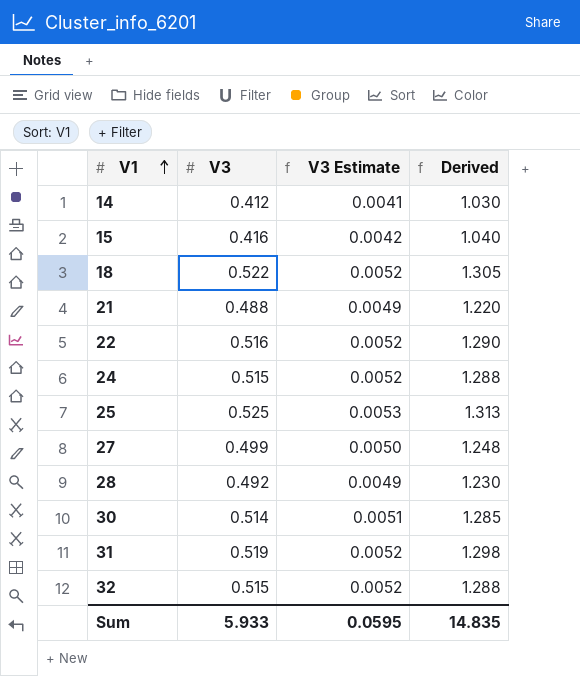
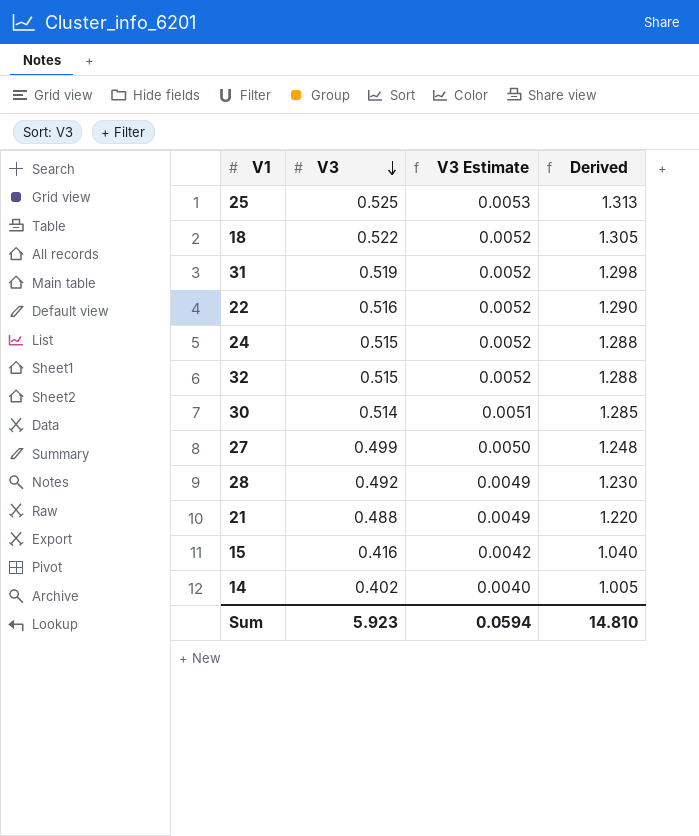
row order: V1 ascending -> V3 descending
14 | V3: 0.412 -> 0.402
14 | V3 Estimate: 0.0041 -> 0.0040
14 | Derived: 1.030 -> 1.005
Sum | V3: 5.933 -> 5.923
Sum | V3 Estimate: 0.0595 -> 0.0594
Sum | Derived: 14.835 -> 14.810

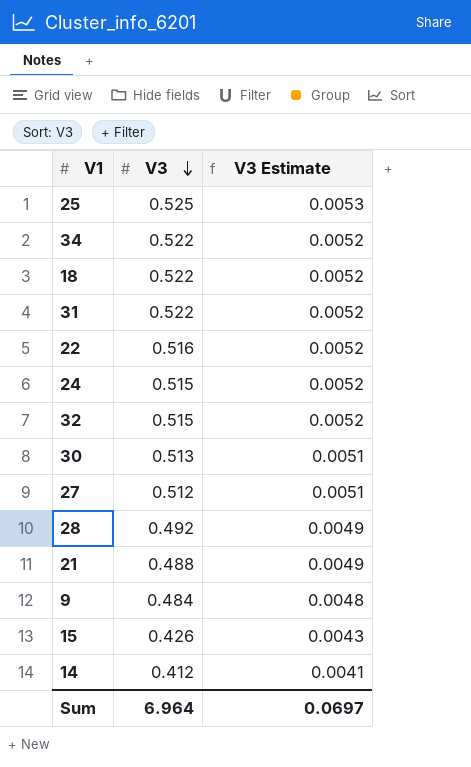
column Derived | formula: [V3] * 2.5 -> none
row 34: none -> 0.522 | 0.0052
31 | V3: 0.519 -> 0.522
30 | V3: 0.514 -> 0.513
27 | V3: 0.499 -> 0.512
27 | V3 Estimate: 0.0050 -> 0.0051
row 9: none -> 0.484 | 0.0048
15 | V3: 0.416 -> 0.426
15 | V3 Estimate: 0.0042 -> 0.0043
14 | V3: 0.402 -> 0.412
14 | V3 Estimate: 0.0040 -> 0.0041
Sum | V3: 5.923 -> 6.964
Sum | V3 Estimate: 0.0594 -> 0.0697

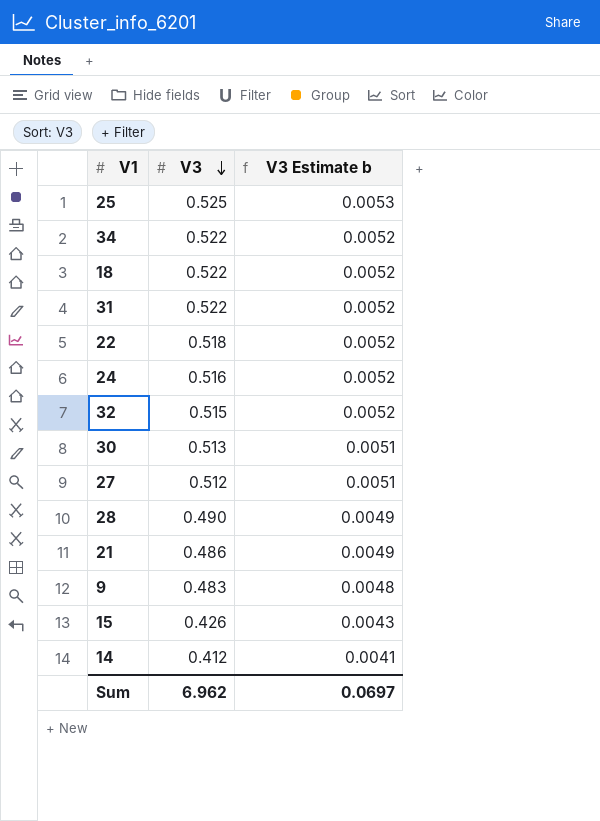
column name: V3 Estimate -> V3 Estimate b
22 | V3: 0.516 -> 0.518
24 | V3: 0.515 -> 0.516
28 | V3: 0.492 -> 0.490
21 | V3: 0.488 -> 0.486
9 | V3: 0.484 -> 0.483
Sum | V3: 6.964 -> 6.962

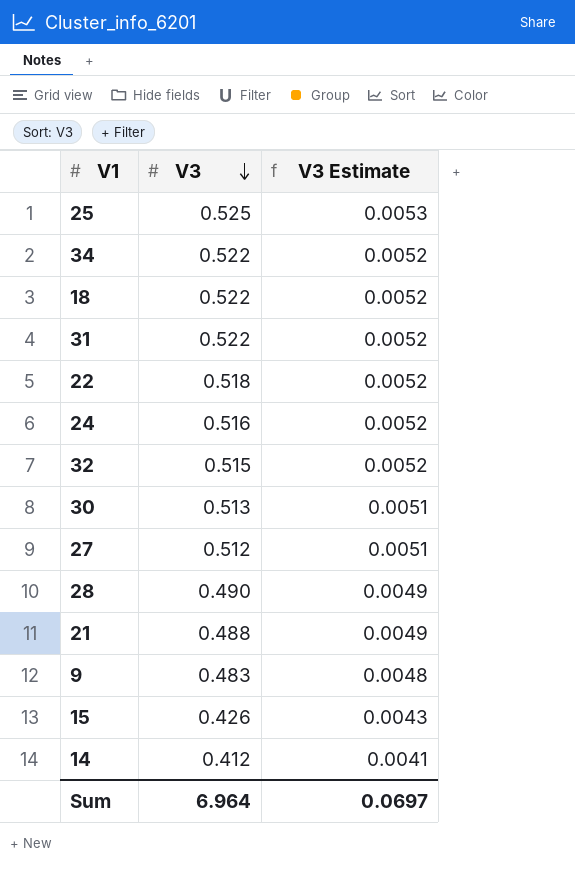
column name: V3 Estimate b -> V3 Estimate
21 | V3: 0.486 -> 0.488
Sum | V3: 6.962 -> 6.964

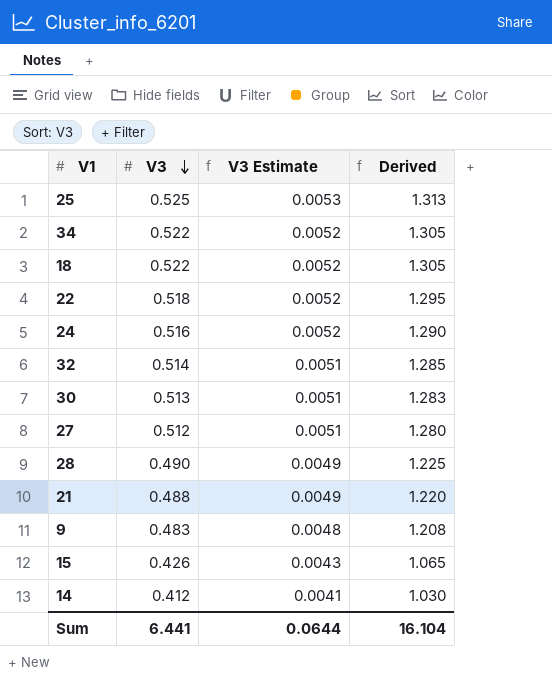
column Derived | formula: none -> [V3] * 2.5
row 31: 0.522 | 0.0052 -> none
32 | V3: 0.515 -> 0.514
32 | V3 Estimate: 0.0052 -> 0.0051
Sum | V3: 6.964 -> 6.441
Sum | V3 Estimate: 0.0697 -> 0.0644

